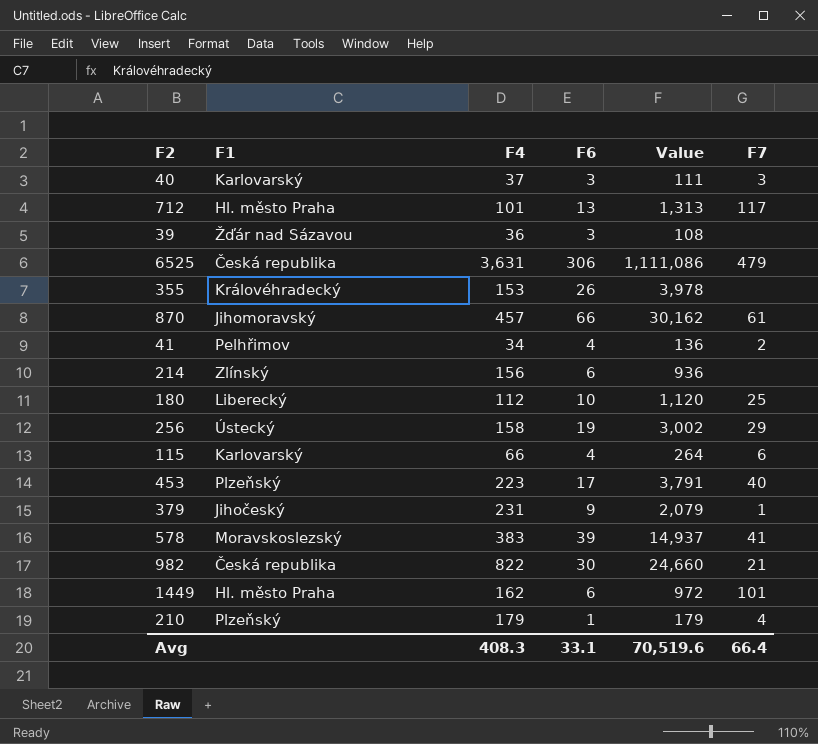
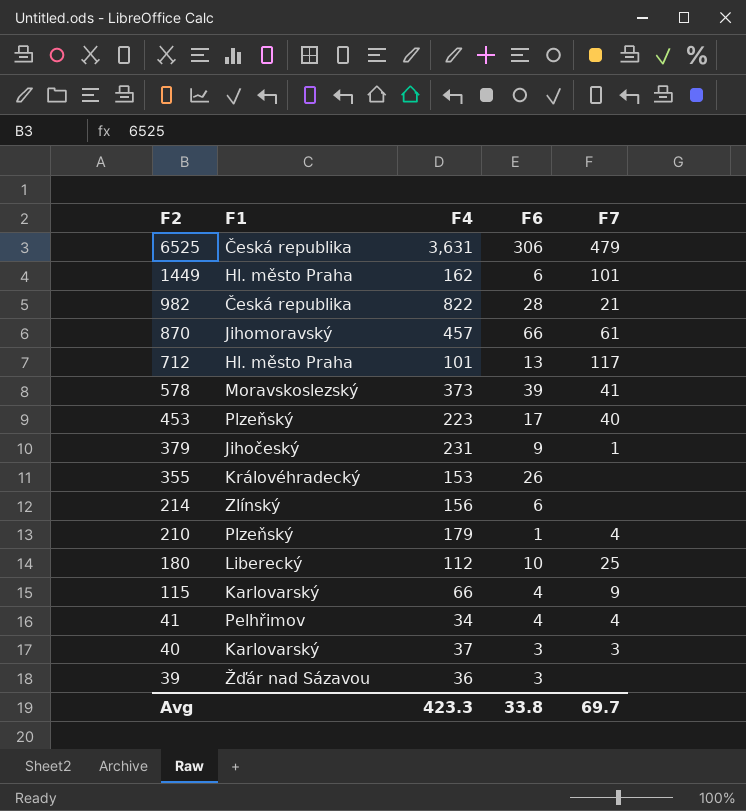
row order: none -> F2 descending
column Value | formula: [F4] * [F6] -> none
row 256: Ústecký | 158 | 19 | 3,002 | 29 -> none
982 | F6: 30 -> 28
578 | F4: 383 -> 373
115 | F7: 6 -> 9
41 | F7: 2 -> 4
Avg | F4: 408.3 -> 423.3
Avg | F6: 33.1 -> 33.8
Avg | F7: 66.4 -> 69.7

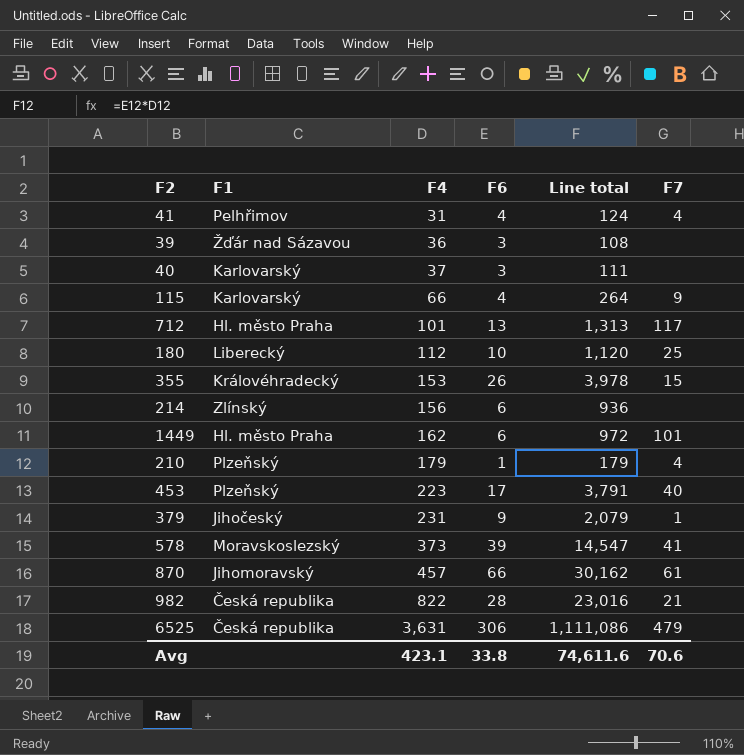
row order: F2 descending -> F4 ascending
column Line total | formula: none -> [F4] * [F6]
41 | F4: 34 -> 31
40 | F7: 3 -> none
355 | F7: none -> 15
Avg | F4: 423.3 -> 423.1
Avg | F7: 69.7 -> 70.6

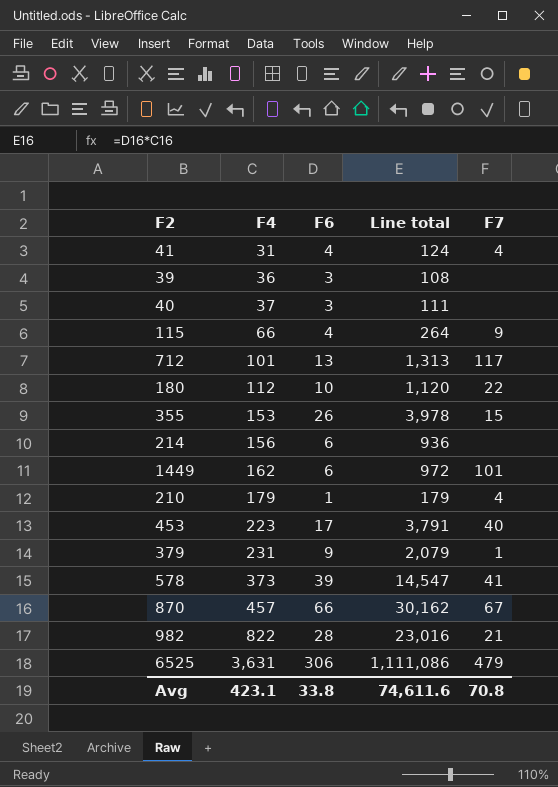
column F1 | position: 2 -> none
180 | F7: 25 -> 22
870 | F7: 61 -> 67
Avg | F7: 70.6 -> 70.8

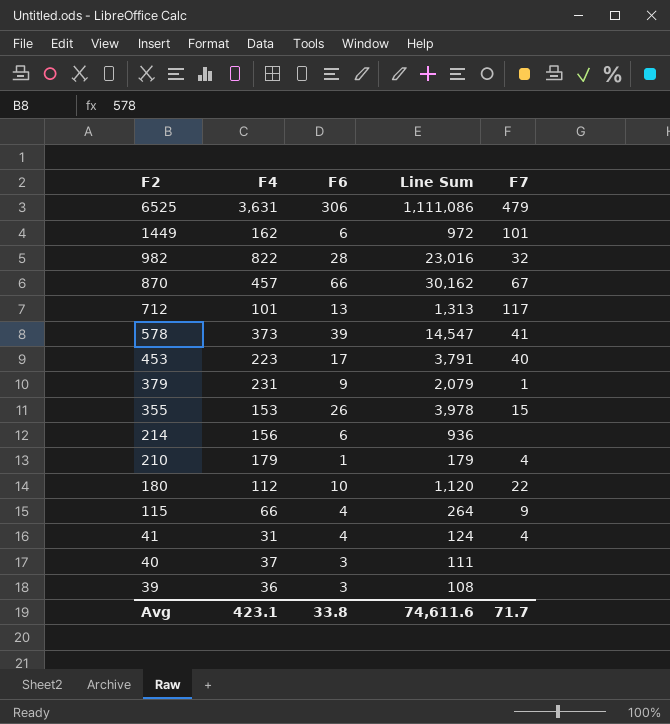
row order: F4 ascending -> F2 descending
column name: Line total -> Line Sum
982 | F7: 21 -> 32
Avg | F7: 70.8 -> 71.7

